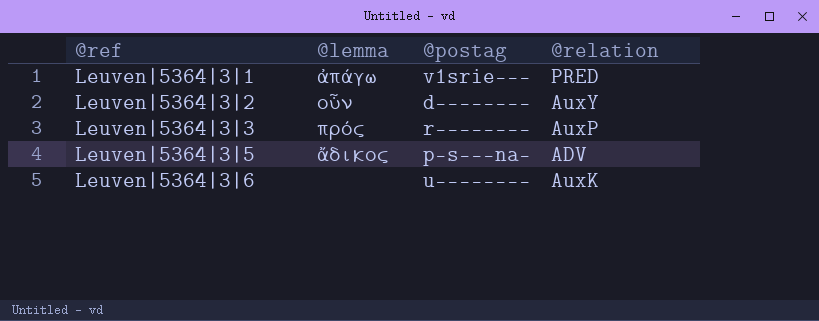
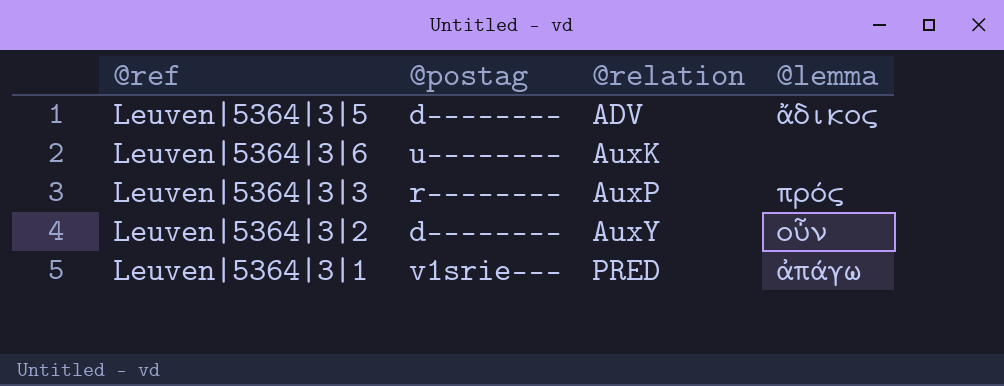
row order: @ref ascending -> @relation ascending
column @lemma | position: 2 -> 4
Leuven|5364|3|5 | @postag: p-s---na- -> d--------

